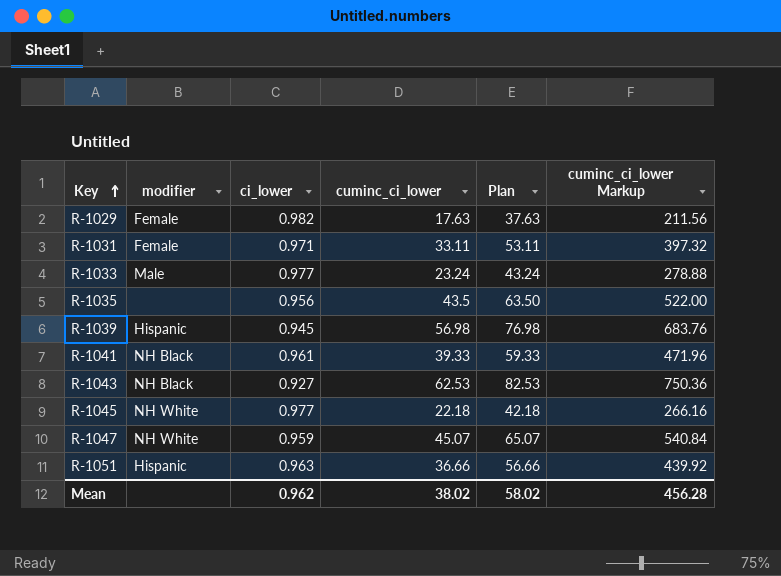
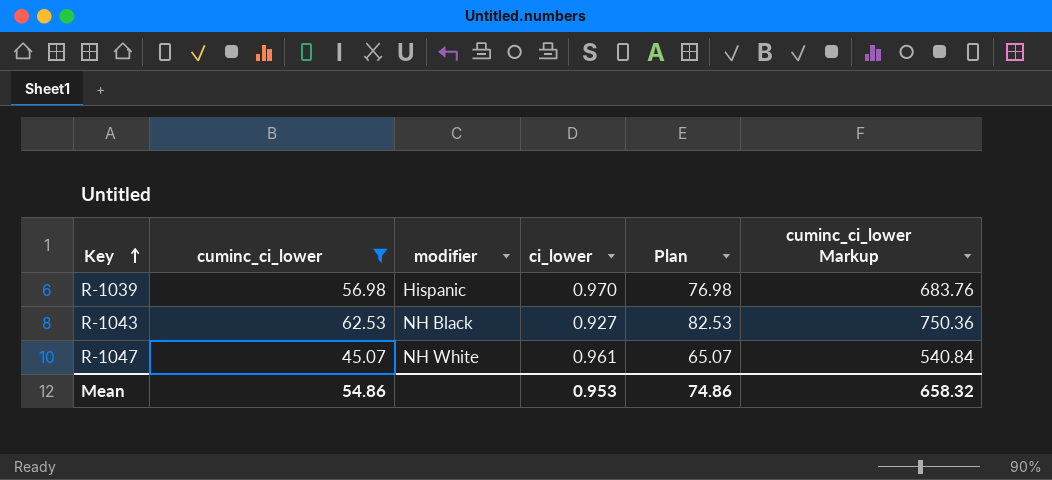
filter: none -> cuminc_ci_lower >= 45.07
column cuminc_ci_lower | position: 4 -> 2
R-1039 | ci_lower: 0.945 -> 0.970
R-1047 | ci_lower: 0.959 -> 0.961
Mean | cuminc_ci_lower: 38.02 -> 54.86
Mean | ci_lower: 0.962 -> 0.953
Mean | Plan: 58.02 -> 74.86
Mean | cuminc_ci_lower Markup: 456.28 -> 658.32

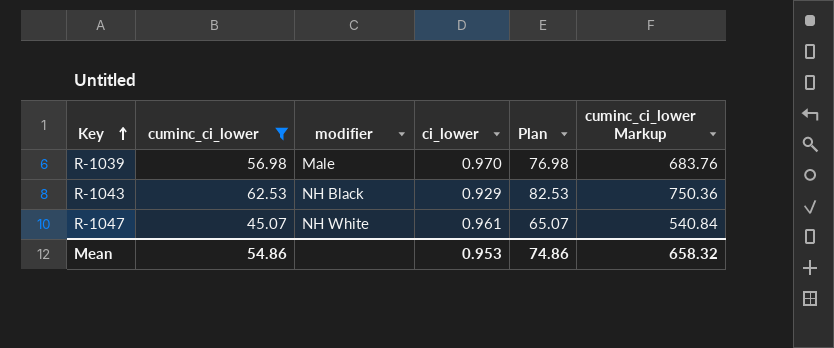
R-1039 | modifier: Hispanic -> Male
R-1043 | ci_lower: 0.927 -> 0.929

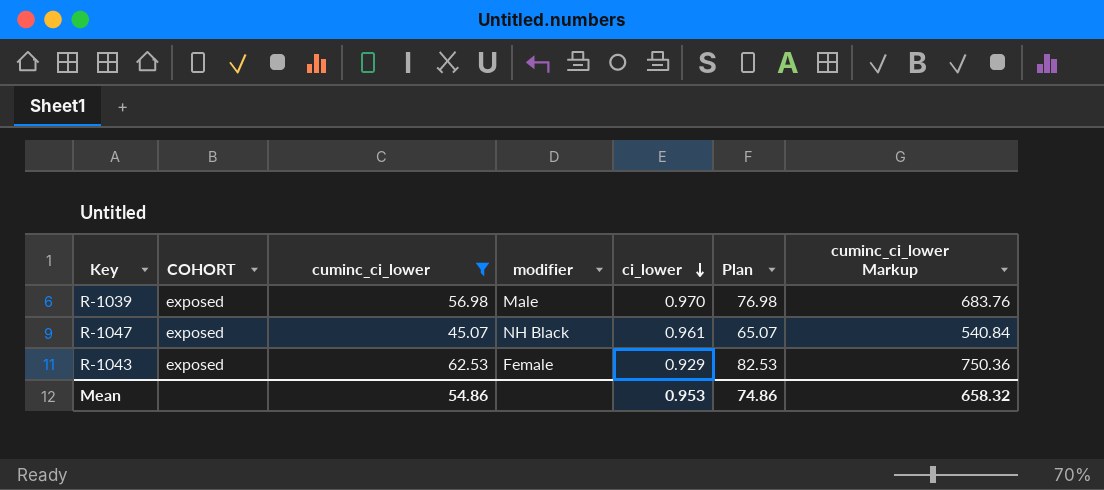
row order: Key ascending -> ci_lower descending
column COHORT | position: none -> 2
R-1047 | modifier: NH White -> NH Black
R-1043 | modifier: NH Black -> Female

